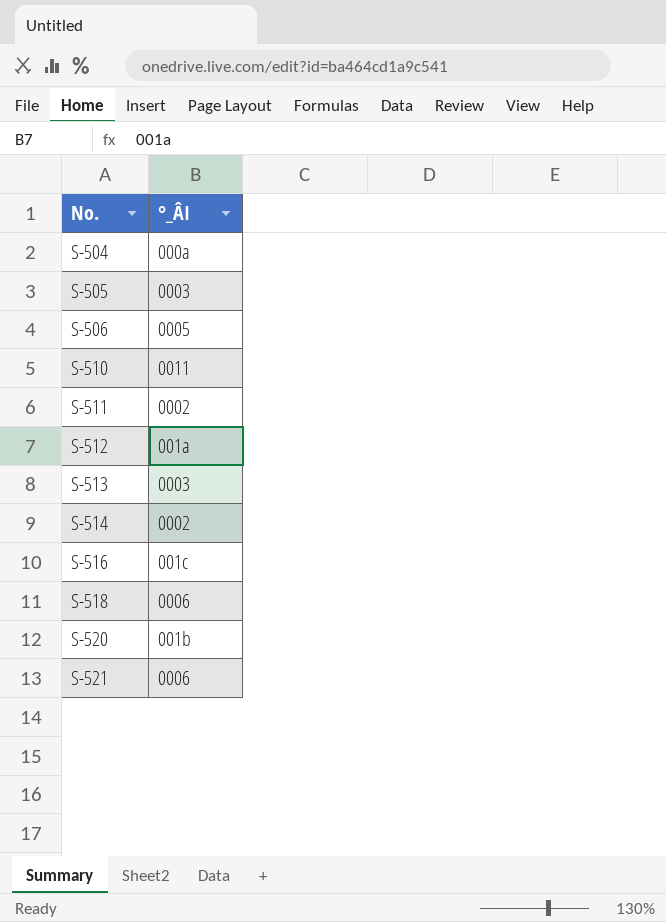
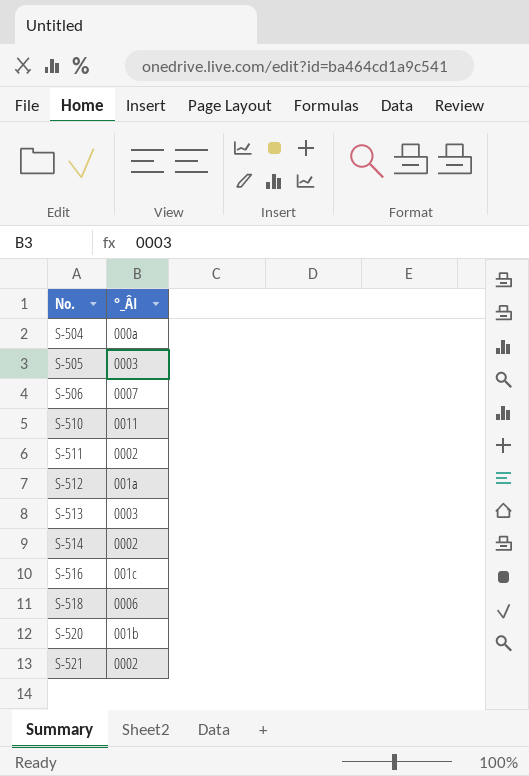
S-506 | °_ÂI: 0005 -> 0007
S-521 | °_ÂI: 0006 -> 0002

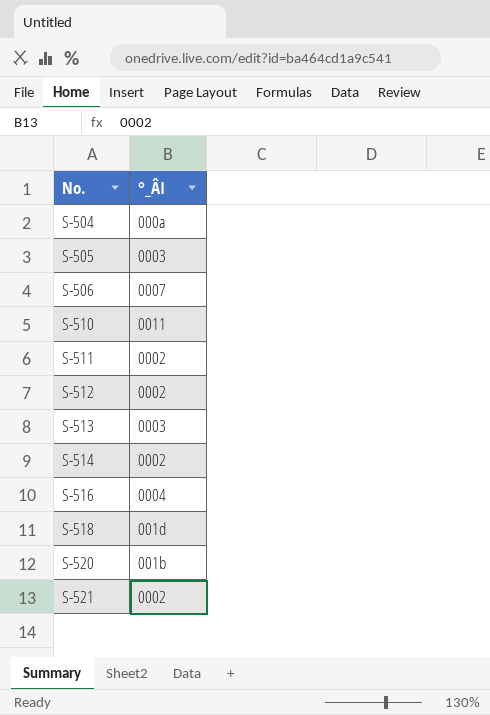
S-512 | °_ÂI: 001a -> 0002
S-516 | °_ÂI: 001c -> 0004
S-518 | °_ÂI: 0006 -> 001d

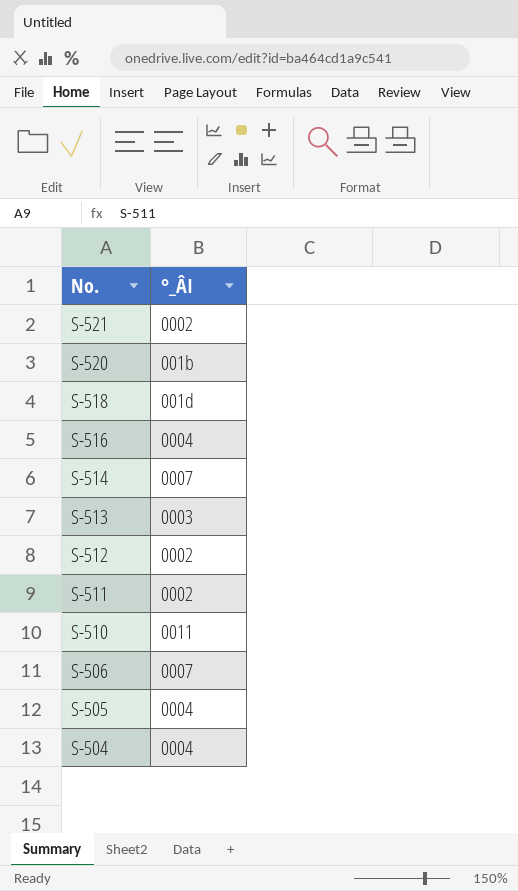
row order: No. ascending -> No. descending
S-514 | °_ÂI: 0002 -> 0007
S-505 | °_ÂI: 0003 -> 0004
S-504 | °_ÂI: 000a -> 0004

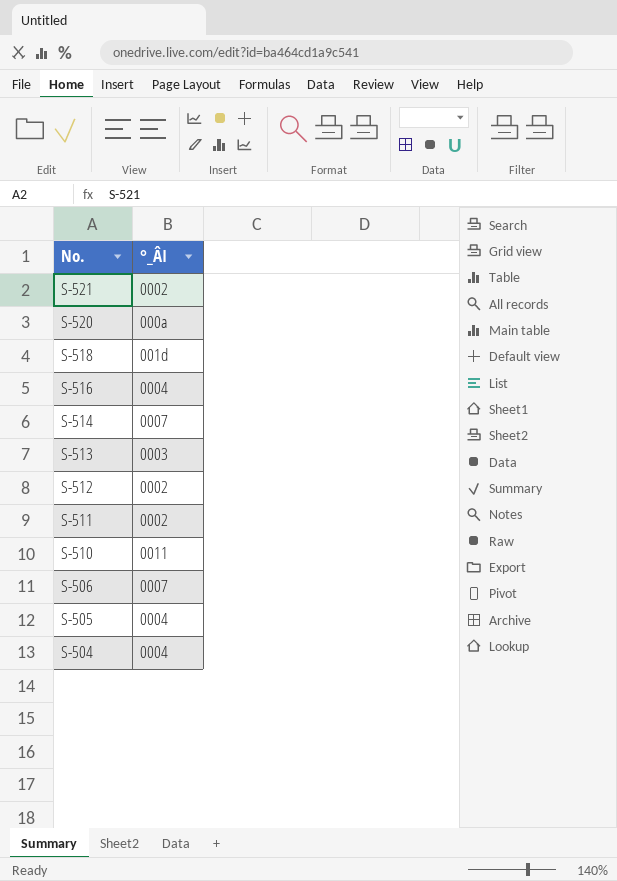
S-520 | °_ÂI: 001b -> 000a

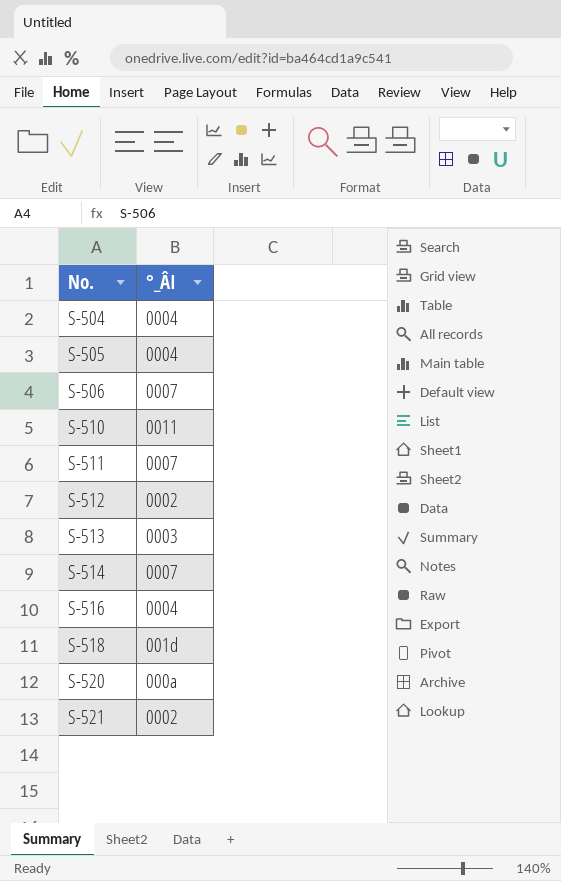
row order: No. descending -> No. ascending
S-511 | °_ÂI: 0002 -> 0007

